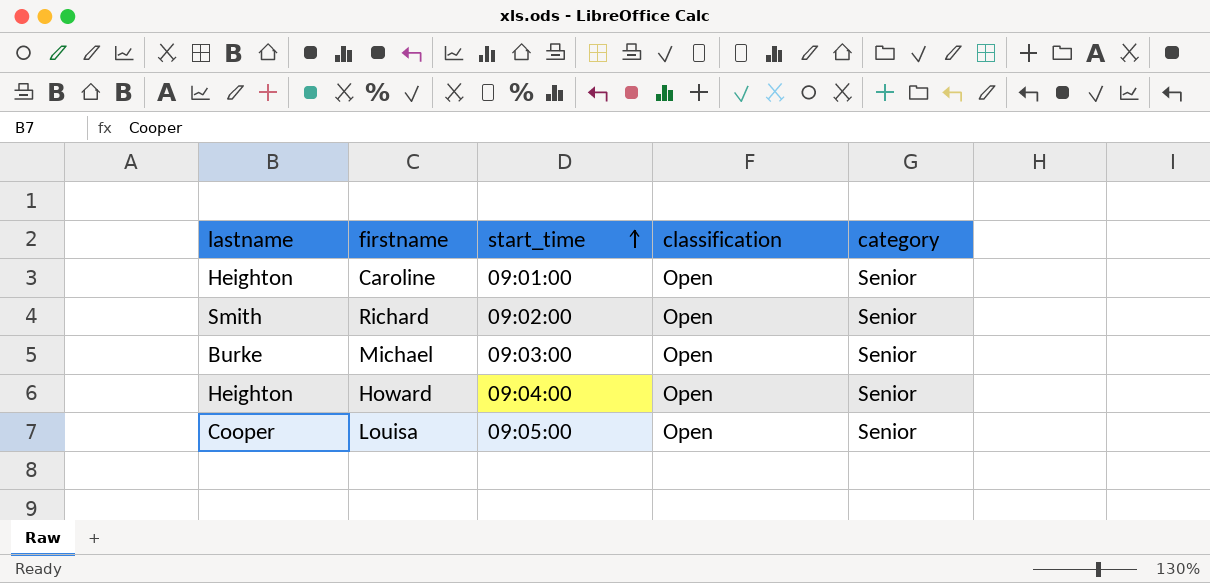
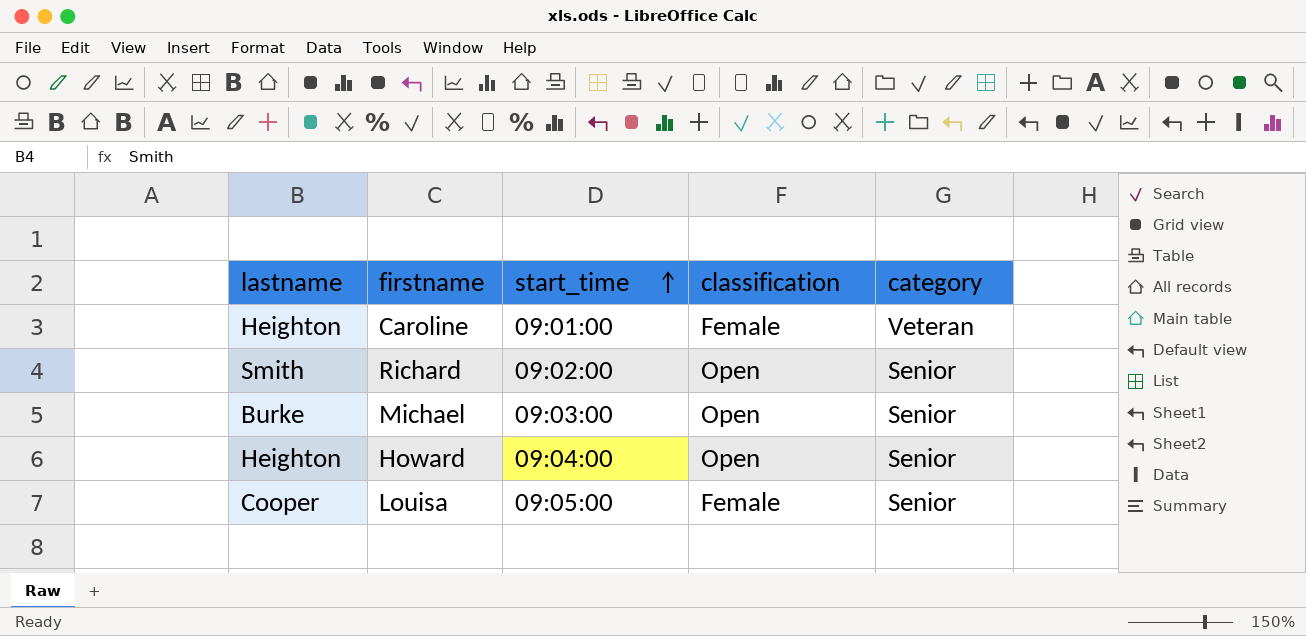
Caroline | classification: Open -> Female
Caroline | category: Senior -> Veteran
Louisa | classification: Open -> Female

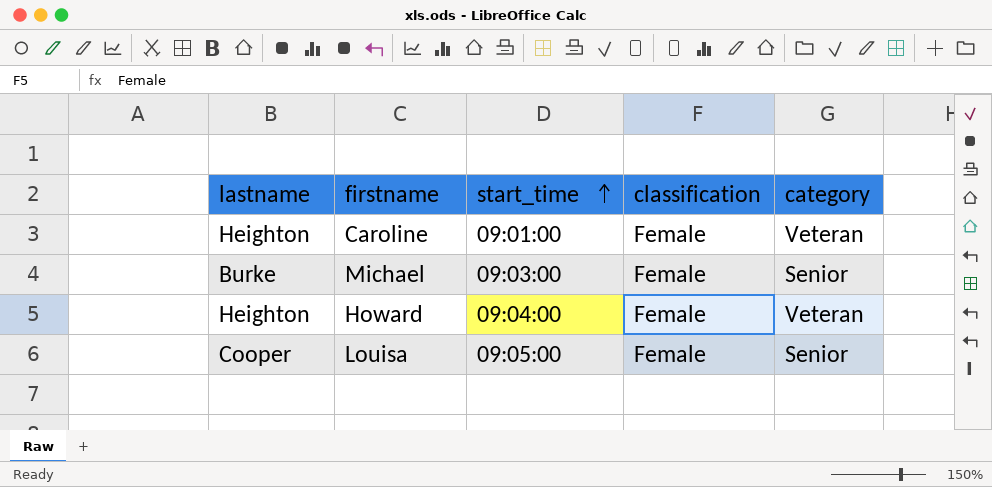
row Richard: Smith | 09:02:00 | Open | Senior -> none
Michael | classification: Open -> Female
Howard | classification: Open -> Female
Howard | category: Senior -> Veteran

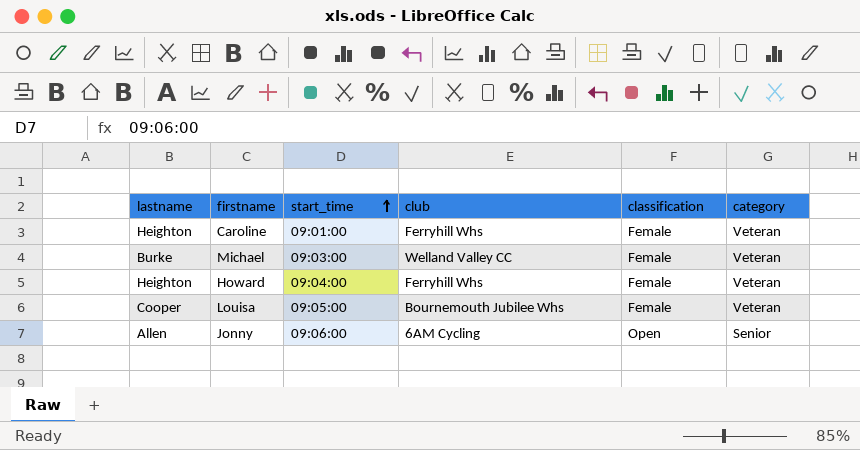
column club | position: none -> 4
Michael | category: Senior -> Veteran
Louisa | category: Senior -> Veteran
row Jonny: none -> Allen | 09:06:00 | 6AM Cycling | Open | Senior

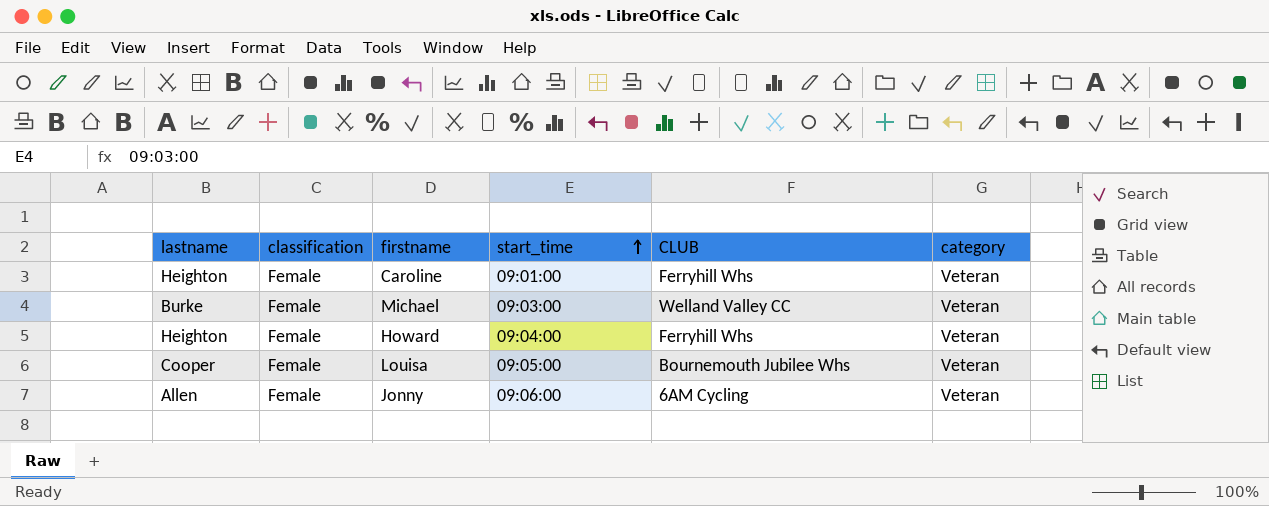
column classification | position: 5 -> 2
column name: club -> CLUB
Jonny | classification: Open -> Female
Jonny | category: Senior -> Veteran

